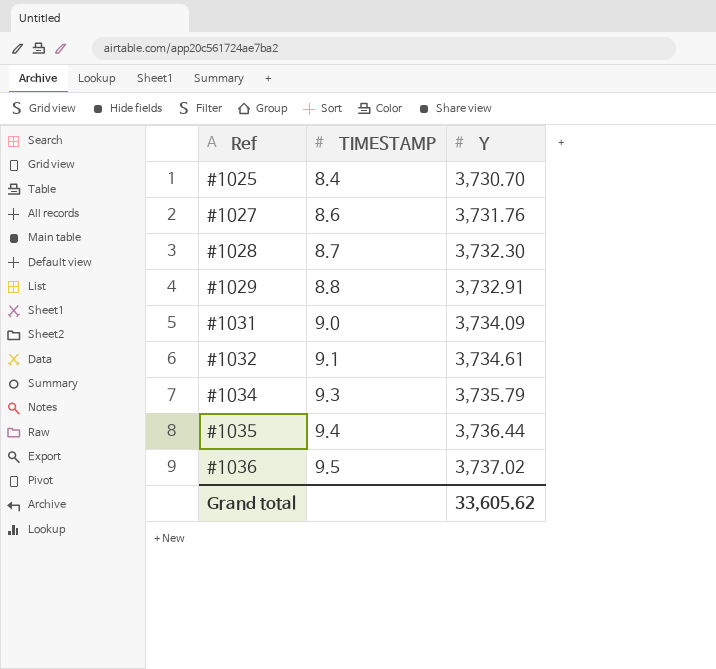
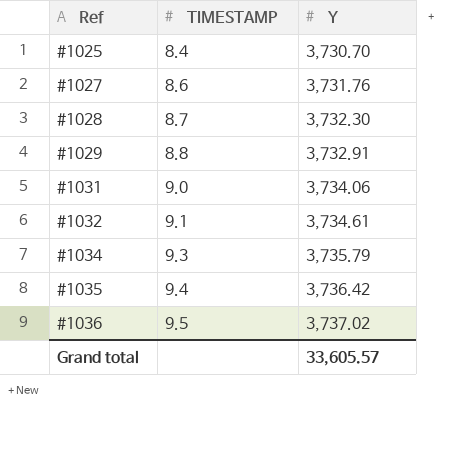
#1031 | Y: 3,734.09 -> 3,734.06
#1035 | Y: 3,736.44 -> 3,736.42
Grand total | Y: 33,605.62 -> 33,605.57

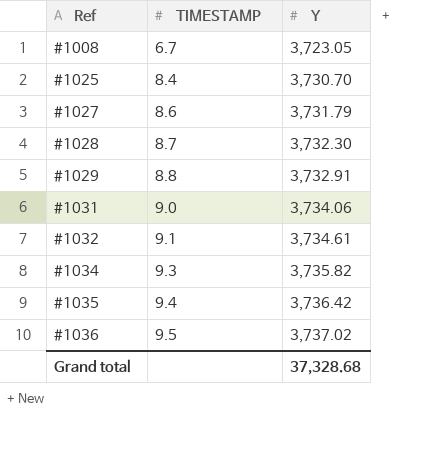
row #1008: none -> 6.7 | 3,723.05
#1027 | Y: 3,731.76 -> 3,731.79
#1034 | Y: 3,735.79 -> 3,735.82
Grand total | Y: 33,605.57 -> 37,328.68

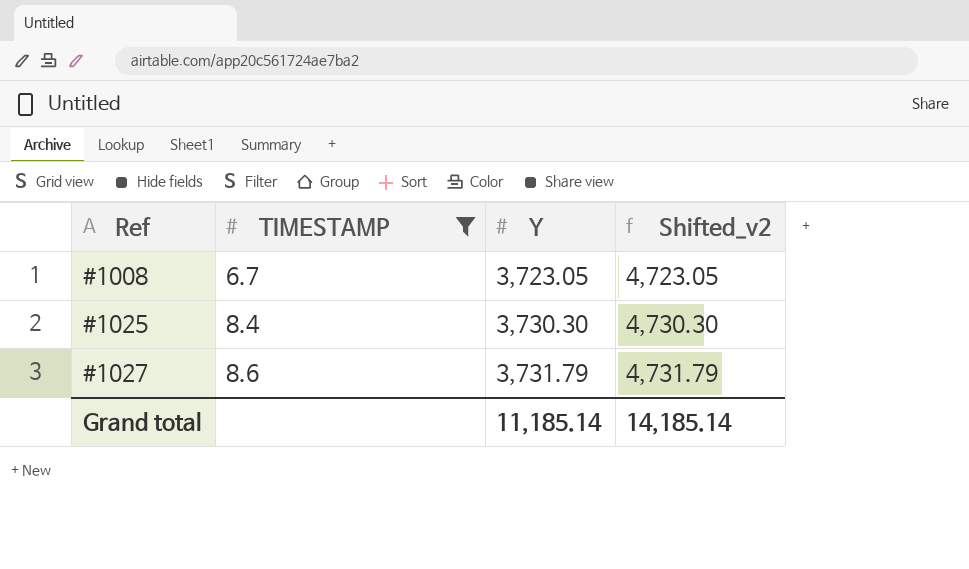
filter: none -> TIMESTAMP <= 8.6
column Shifted_v2 | formula: none -> [Y] + 1000
#1025 | Y: 3,730.70 -> 3,730.30
Grand total | Y: 37,328.68 -> 11,185.14

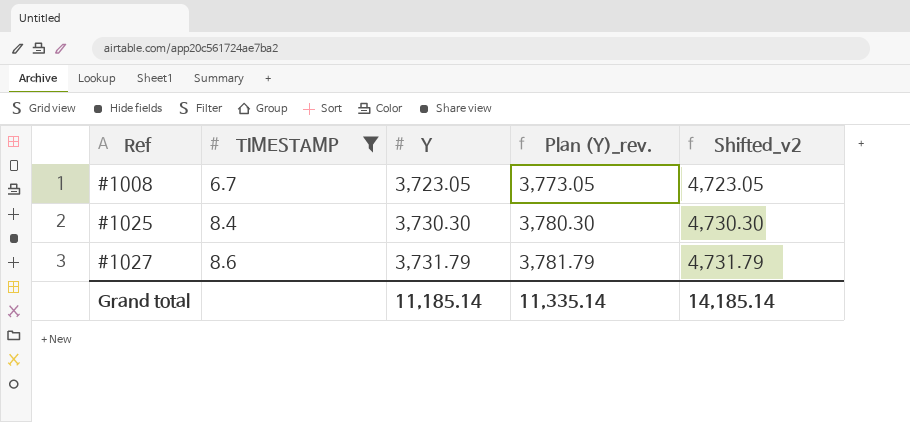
column Plan (Y)_rev. | formula: none -> [Y] + 50

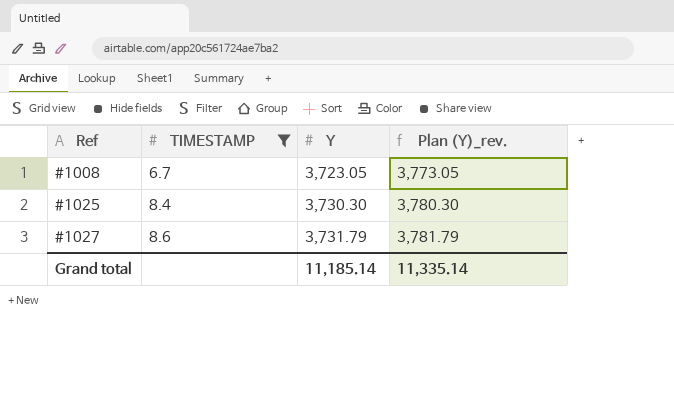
column Shifted_v2 | formula: [Y] + 1000 -> none

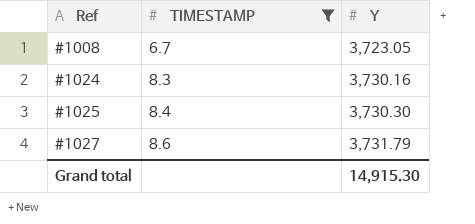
column Plan (Y)_rev. | formula: [Y] + 50 -> none
row #1024: none -> 8.3 | 3,730.16
Grand total | Y: 11,185.14 -> 14,915.30

